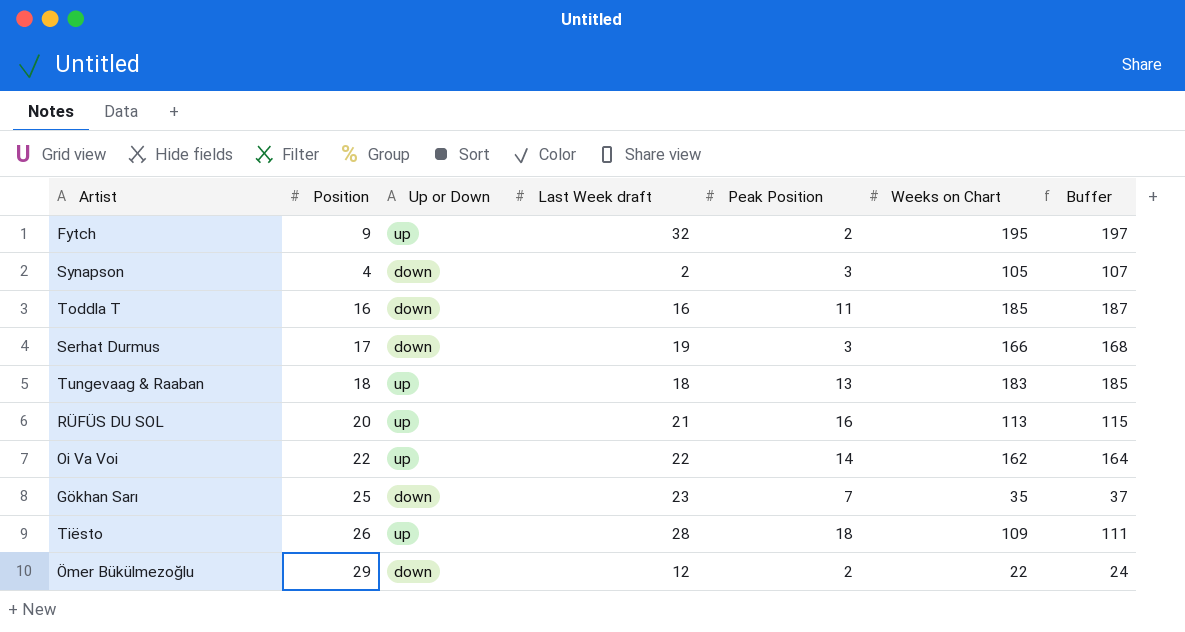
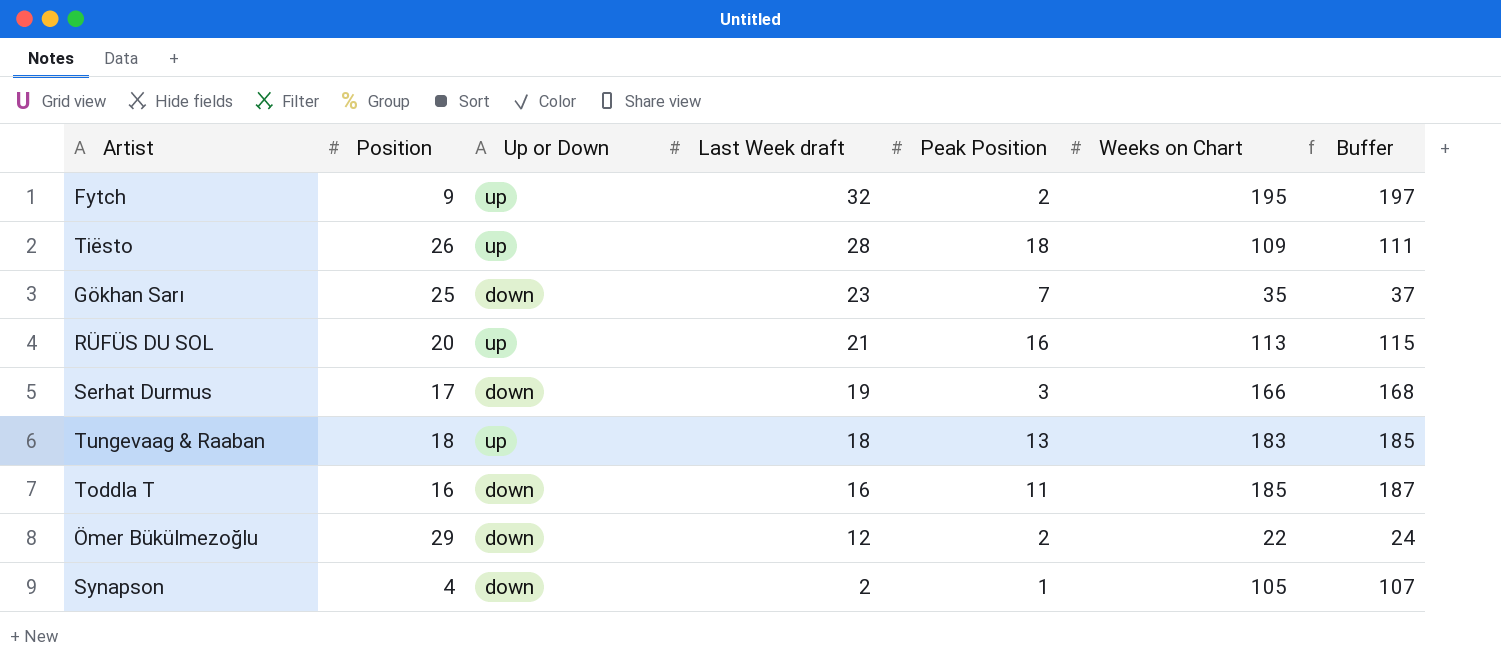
row order: none -> Last Week draft descending
row Oi Va Voi: 22 | up | 22 | 14 | 162 | 164 -> none
Synapson | Peak Position: 3 -> 1

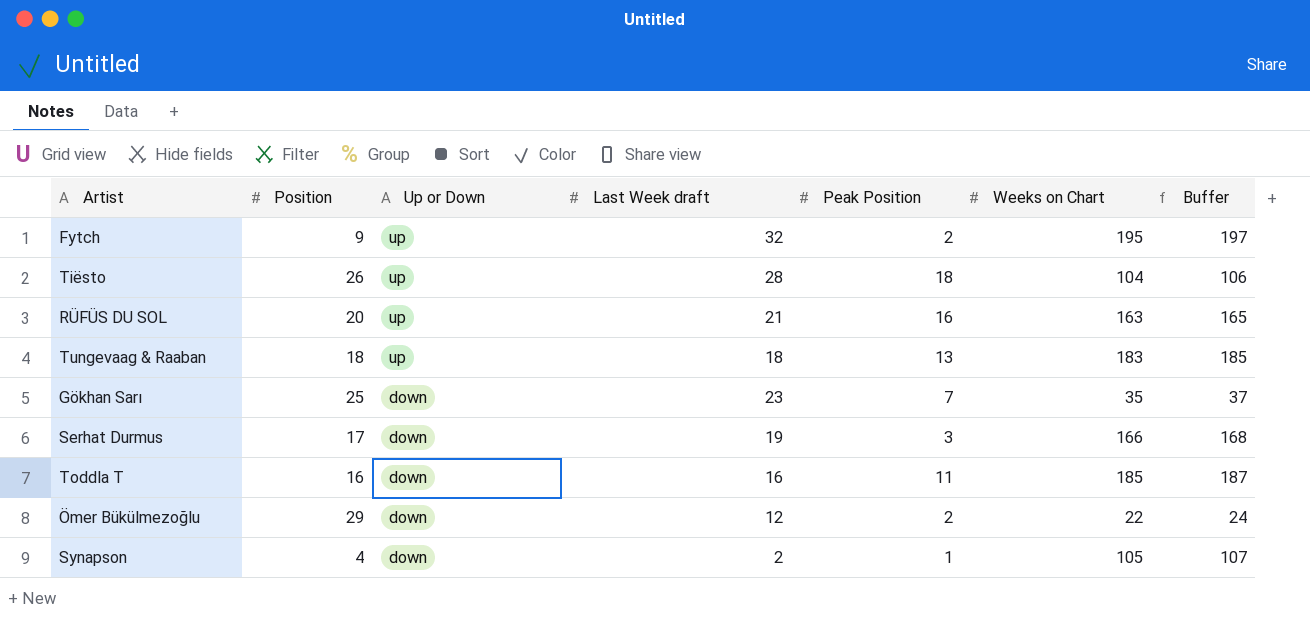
row order: Last Week draft descending -> Up or Down descending
Tiësto | Weeks on Chart: 109 -> 104
Tiësto | Buffer: 111 -> 106
RÜFÜS DU SOL | Weeks on Chart: 113 -> 163
RÜFÜS DU SOL | Buffer: 115 -> 165

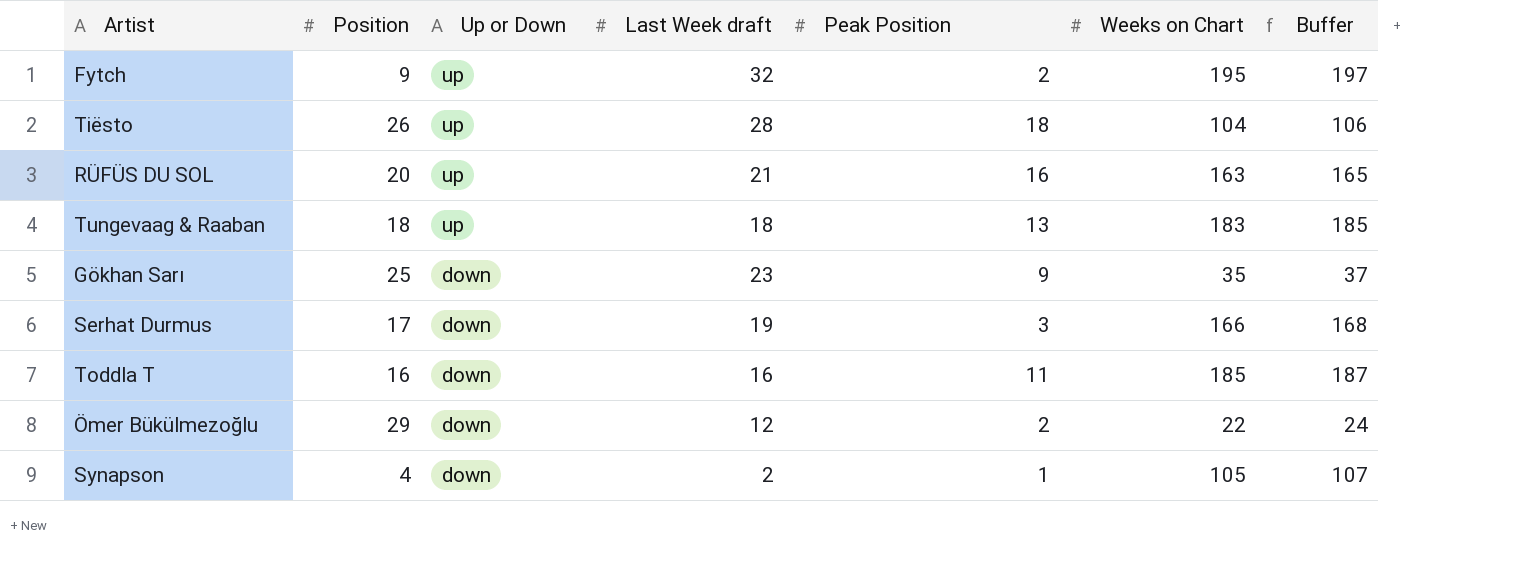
Gökhan Sarı | Peak Position: 7 -> 9

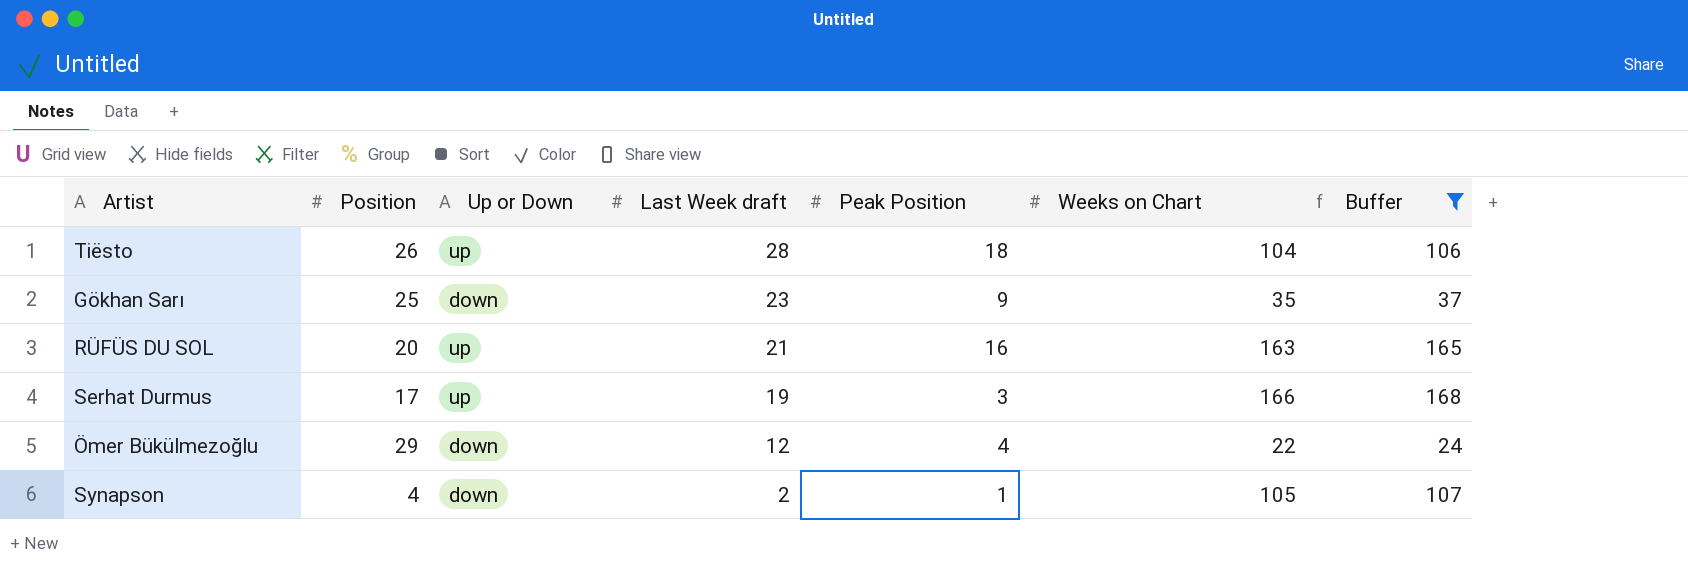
filter: none -> Buffer <= 168
row order: Up or Down descending -> Last Week draft descending
Serhat Durmus | Up or Down: down -> up
Ömer Bükülmezoğlu | Peak Position: 2 -> 4

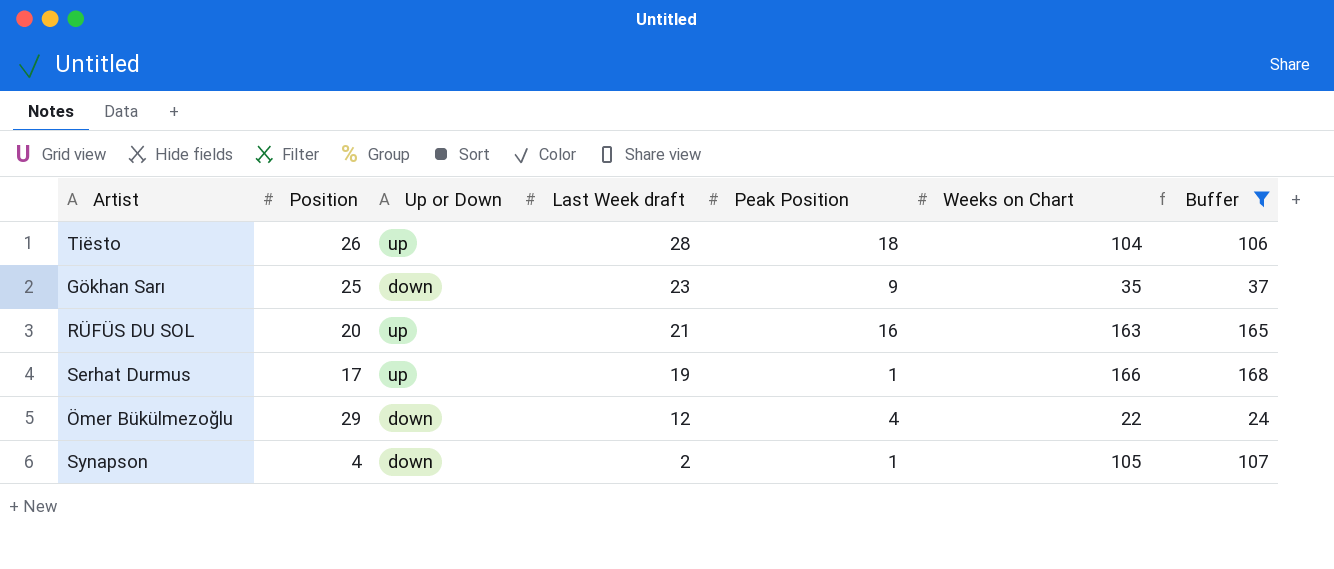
Serhat Durmus | Peak Position: 3 -> 1

